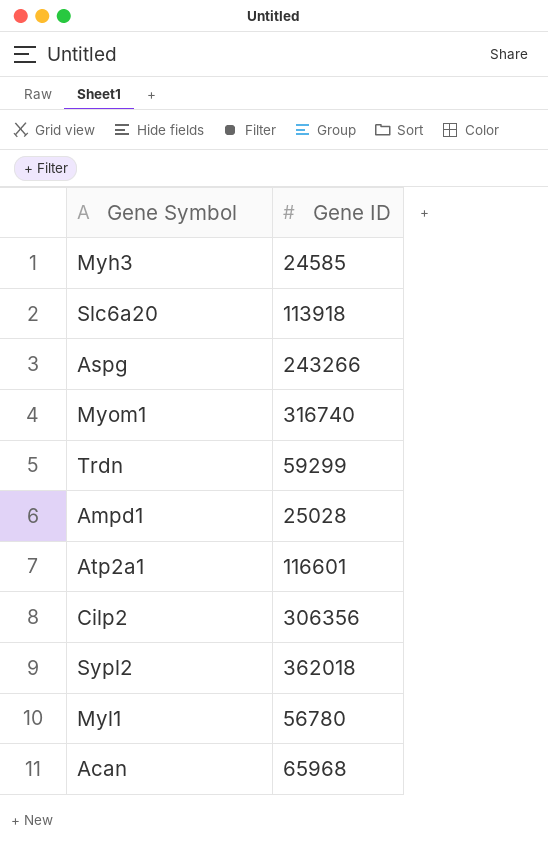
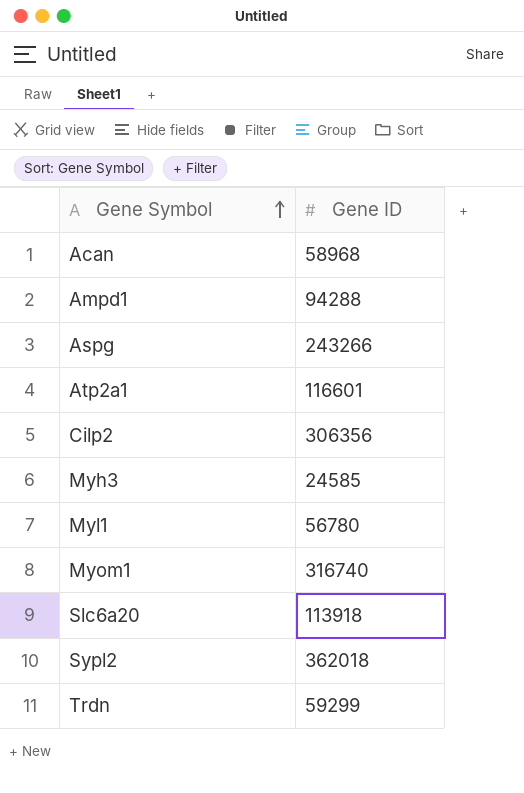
row order: none -> Gene Symbol ascending
Acan | Gene ID: 65968 -> 58968
Ampd1 | Gene ID: 25028 -> 94288

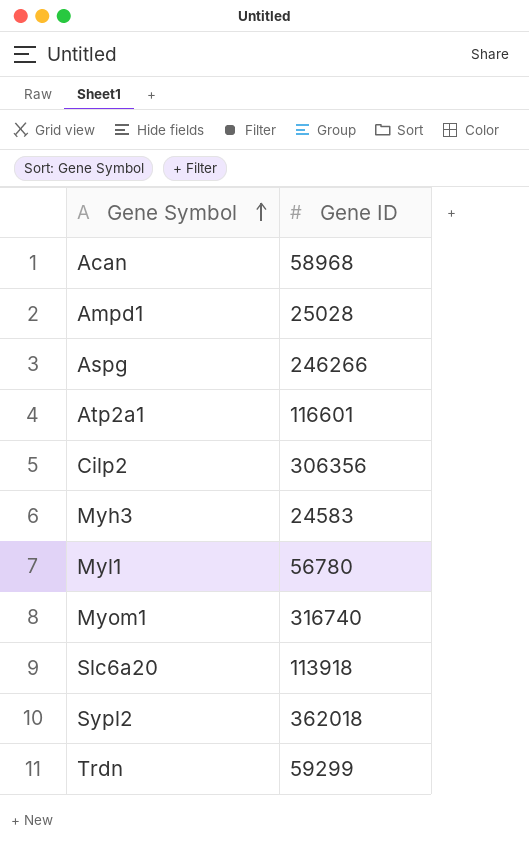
Ampd1 | Gene ID: 94288 -> 25028
Aspg | Gene ID: 243266 -> 246266
Myh3 | Gene ID: 24585 -> 24583

